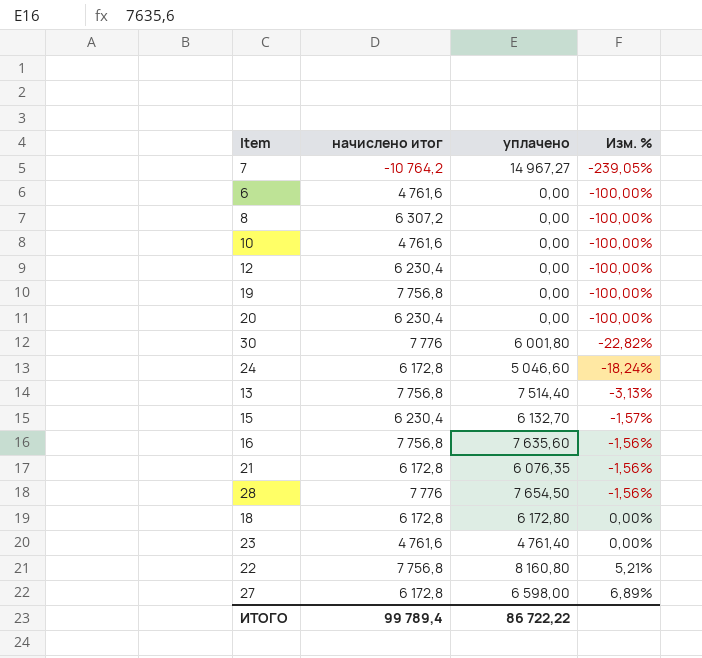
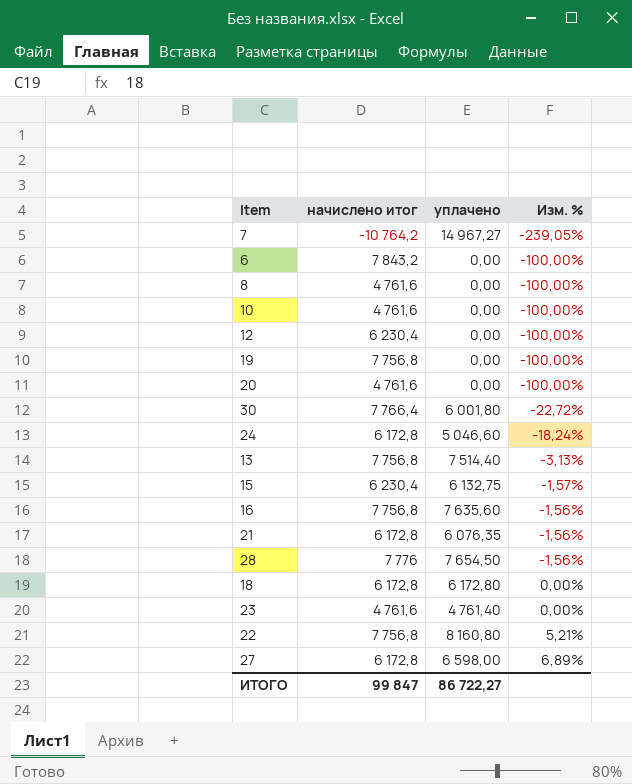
6 | начислено итог: 4 761,6 -> 7 843,2
8 | начислено итог: 6 307,2 -> 4 761,6
20 | начислено итог: 6 230,4 -> 4 761,6
30 | начислено итог: 7 776 -> 7 766,4
30 | Изм. %: -22,82% -> -22,72%
15 | уплачено: 6 132,70 -> 6 132,75
ИТОГО | начислено итог: 99 789,4 -> 99 847
ИТОГО | уплачено: 86 722,22 -> 86 722,27

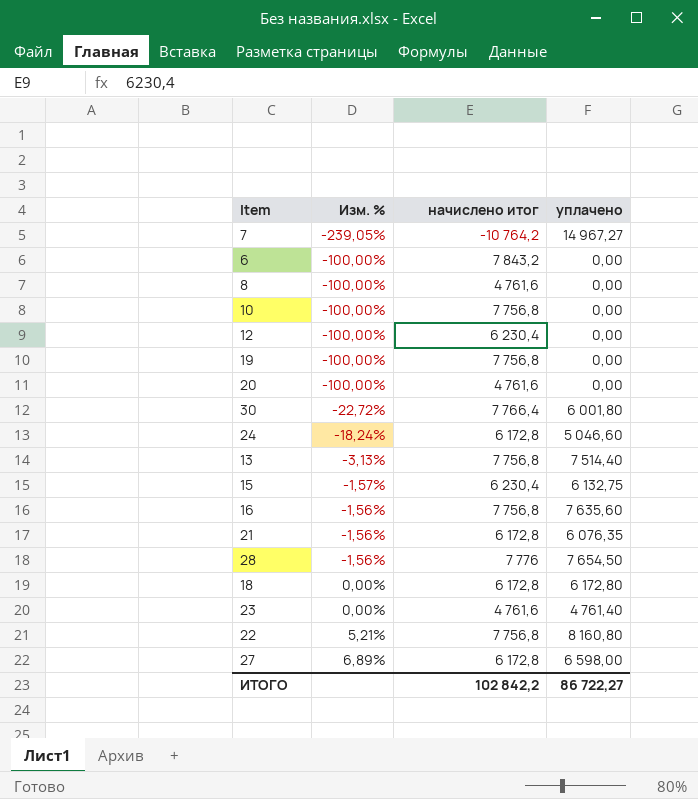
column Изм. % | position: 4 -> 2
10 | начислено итог: 4 761,6 -> 7 756,8
ИТОГО | начислено итог: 99 847 -> 102 842,2

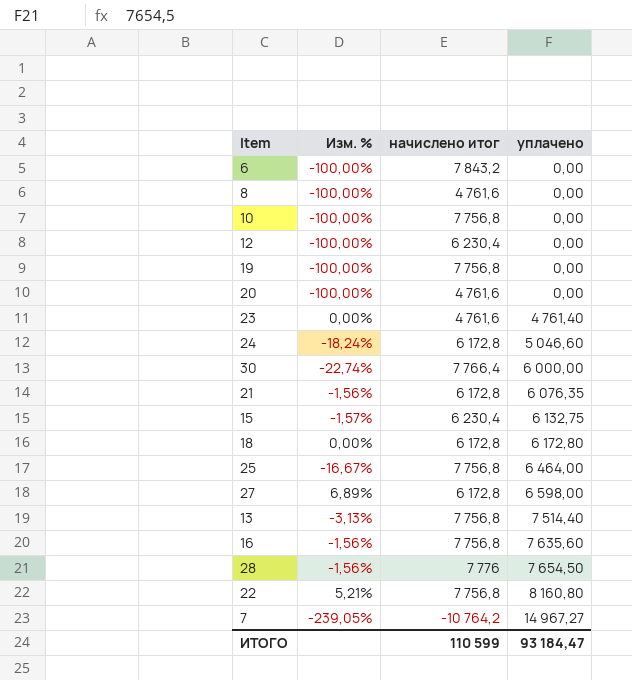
row order: Изм. % ascending -> уплачено ascending
30 | Изм. %: -22,72% -> -22,74%
30 | уплачено: 6 001,80 -> 6 000,00
row 25: none -> -16,67% | 7 756,8 | 6 464,00
ИТОГО | начислено итог: 102 842,2 -> 110 599
ИТОГО | уплачено: 86 722,27 -> 93 184,47

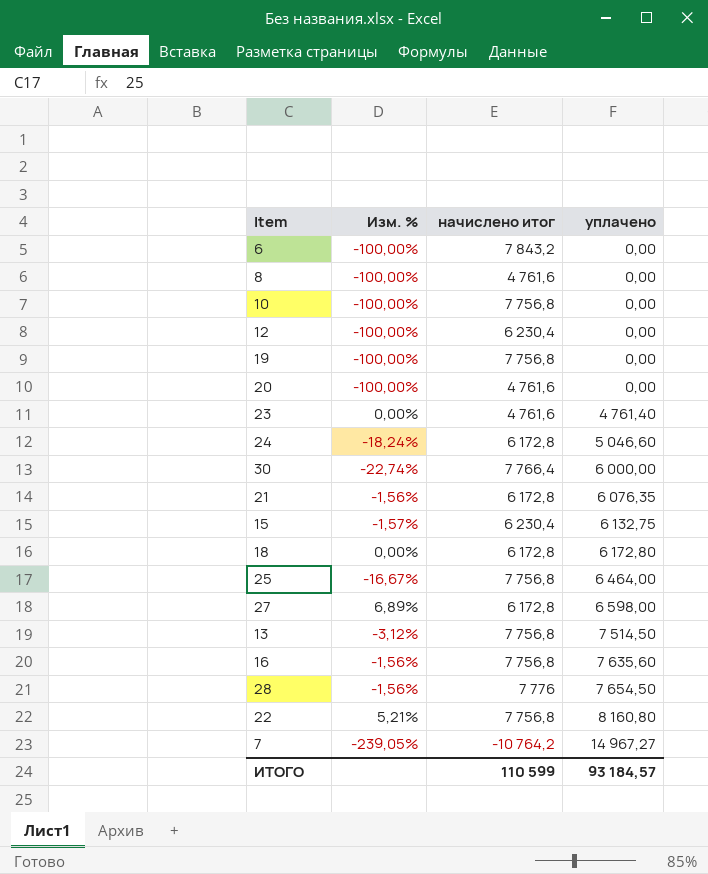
13 | Изм. %: -3,13% -> -3,12%
13 | уплачено: 7 514,40 -> 7 514,50
ИТОГО | уплачено: 93 184,47 -> 93 184,57

